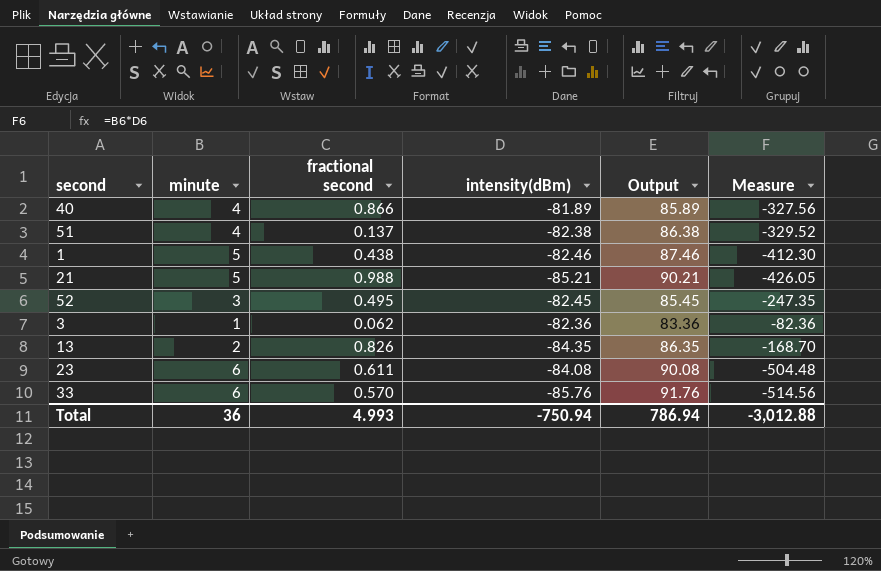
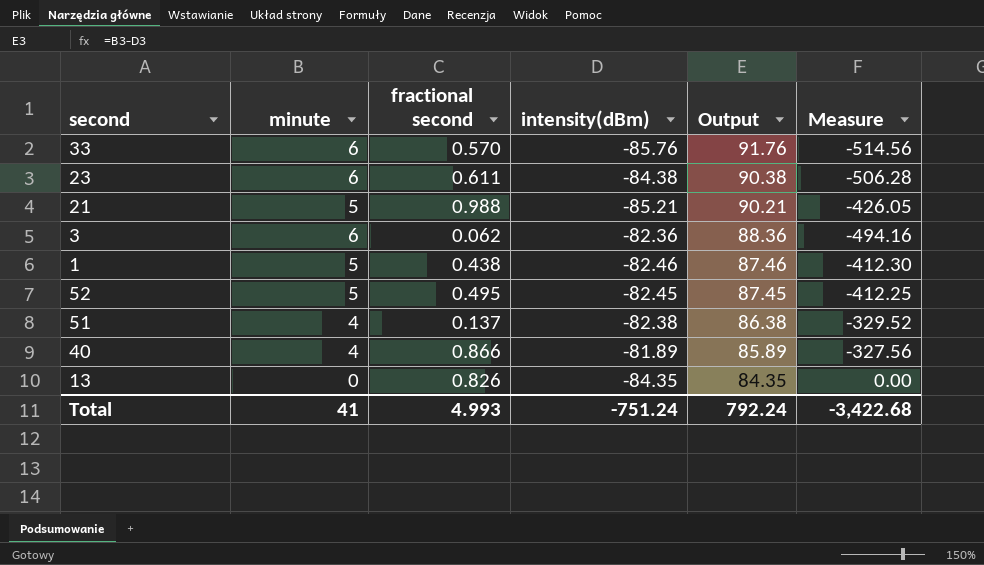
row order: none -> Output descending
23 | intensity(dBm): -84.08 -> -84.38
23 | Output: 90.08 -> 90.38
23 | Measure: -504.48 -> -506.28
3 | minute: 1 -> 6
3 | Output: 83.36 -> 88.36
3 | Measure: -82.36 -> -494.16
52 | minute: 3 -> 5
52 | Output: 85.45 -> 87.45
52 | Measure: -247.35 -> -412.25
13 | minute: 2 -> 0
13 | Output: 86.35 -> 84.35
13 | Measure: -168.70 -> 0.00
Total | minute: 36 -> 41
Total | intensity(dBm): -750.94 -> -751.24
Total | Output: 786.94 -> 792.24
Total | Measure: -3,012.88 -> -3,422.68

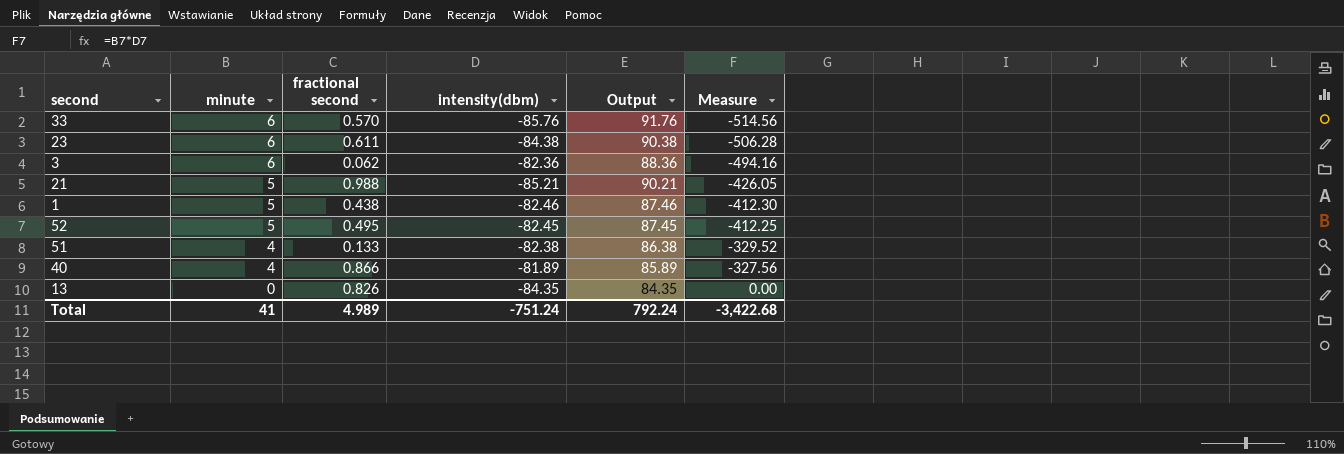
row order: Output descending -> minute descending
column name: intensity(dBm) -> intensity(dbm)
51 | fractional second: 0.137 -> 0.133
Total | fractional second: 4.993 -> 4.989

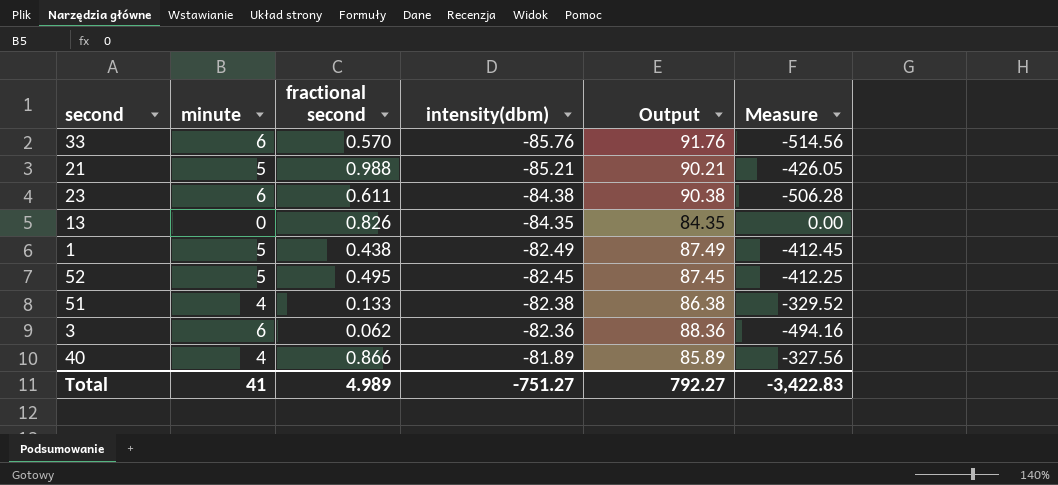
row order: minute descending -> intensity(dbm) ascending
1 | intensity(dbm): -82.46 -> -82.49
1 | Output: 87.46 -> 87.49
1 | Measure: -412.30 -> -412.45
Total | intensity(dbm): -751.24 -> -751.27
Total | Output: 792.24 -> 792.27
Total | Measure: -3,422.68 -> -3,422.83

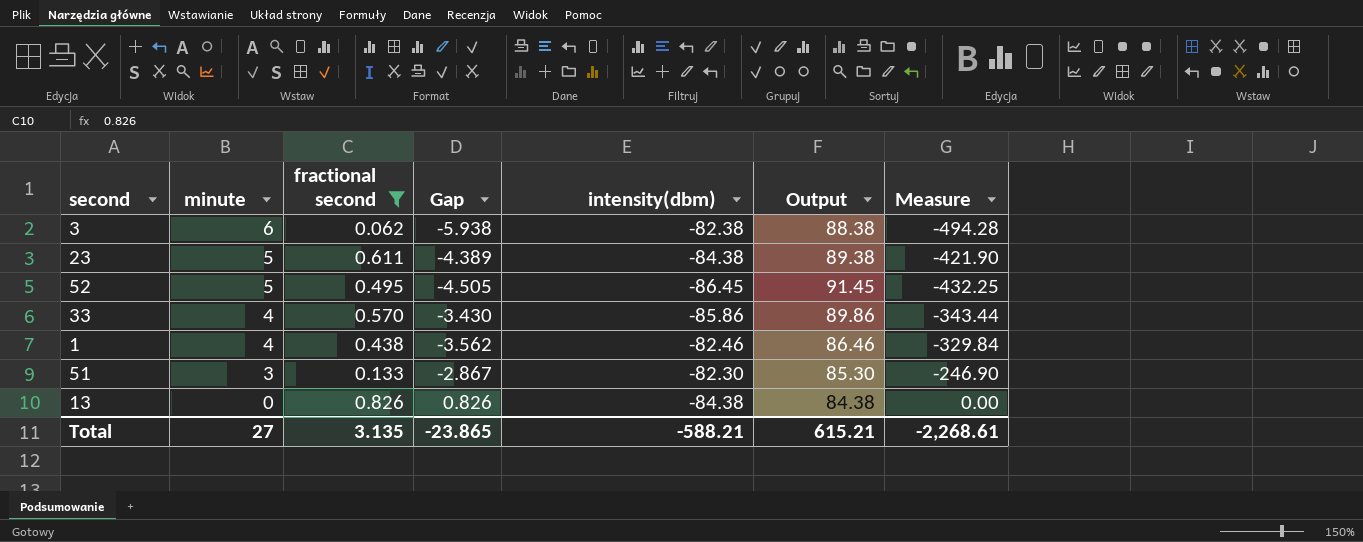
filter: none -> fractional second <= 0.826
row order: intensity(dbm) ascending -> minute descending
column Gap | formula: none -> [fractional second] - [minute]
3 | intensity(dbm): -82.36 -> -82.38
3 | Output: 88.36 -> 88.38
3 | Measure: -494.16 -> -494.28
23 | minute: 6 -> 5
23 | Output: 90.38 -> 89.38
23 | Measure: -506.28 -> -421.90
52 | intensity(dbm): -82.45 -> -86.45
52 | Output: 87.45 -> 91.45
52 | Measure: -412.25 -> -432.25
33 | minute: 6 -> 4
33 | intensity(dbm): -85.76 -> -85.86
33 | Output: 91.76 -> 89.86
33 | Measure: -514.56 -> -343.44
1 | minute: 5 -> 4
1 | intensity(dbm): -82.49 -> -82.46
1 | Output: 87.49 -> 86.46
1 | Measure: -412.45 -> -329.84
51 | minute: 4 -> 3
51 | intensity(dbm): -82.38 -> -82.30
51 | Output: 86.38 -> 85.30
51 | Measure: -329.52 -> -246.90
13 | intensity(dbm): -84.35 -> -84.38
13 | Output: 84.35 -> 84.38
Total | minute: 41 -> 27
Total | fractional second: 4.989 -> 3.135
Total | intensity(dbm): -751.27 -> -588.21
Total | Output: 792.27 -> 615.21
Total | Measure: -3,422.83 -> -2,268.61

